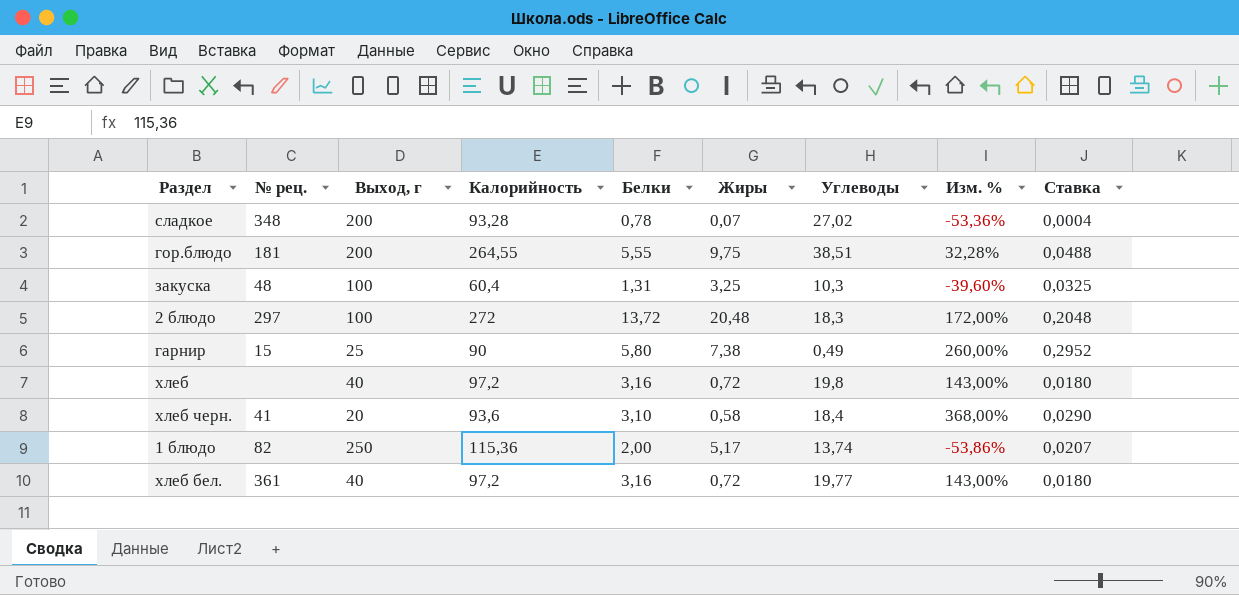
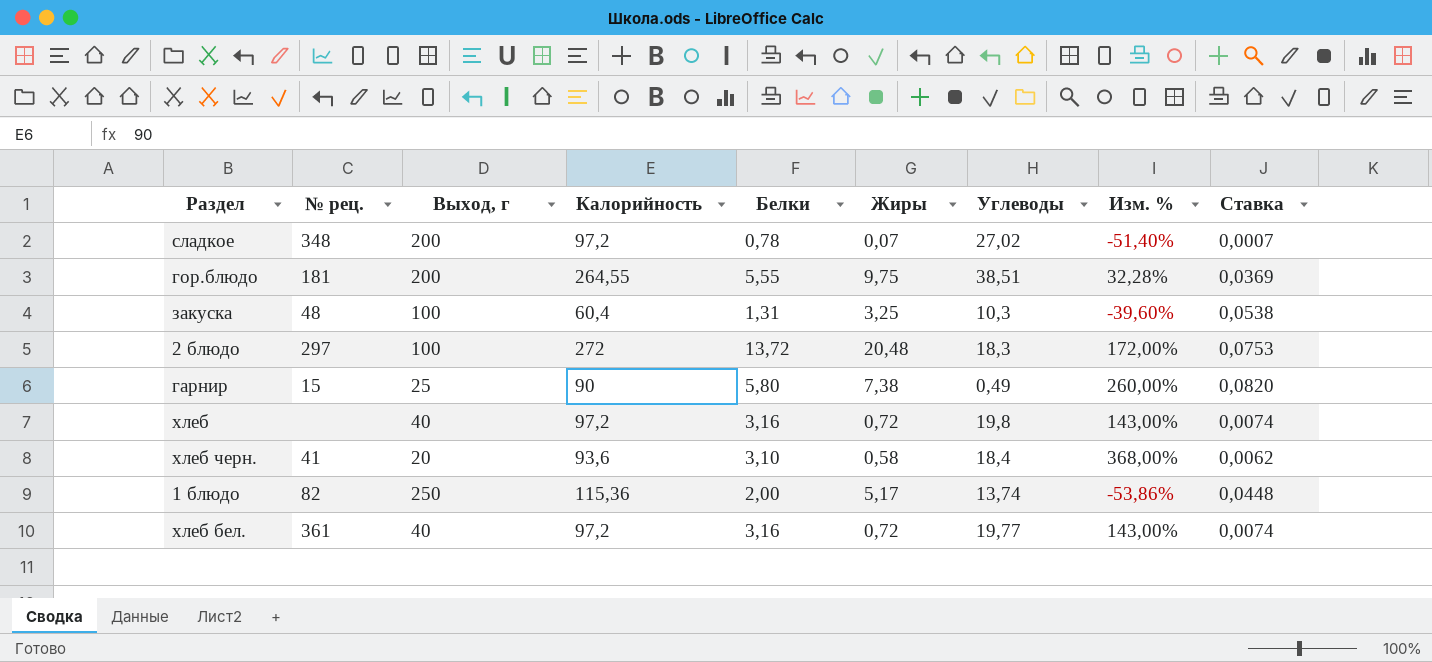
column Ставка | formula: [Жиры] / [Выход, г] -> [Жиры] / [Калорийность]
сладкое | Калорийность: 93,28 -> 97,2
сладкое | Изм. %: -53,36% -> -51,40%

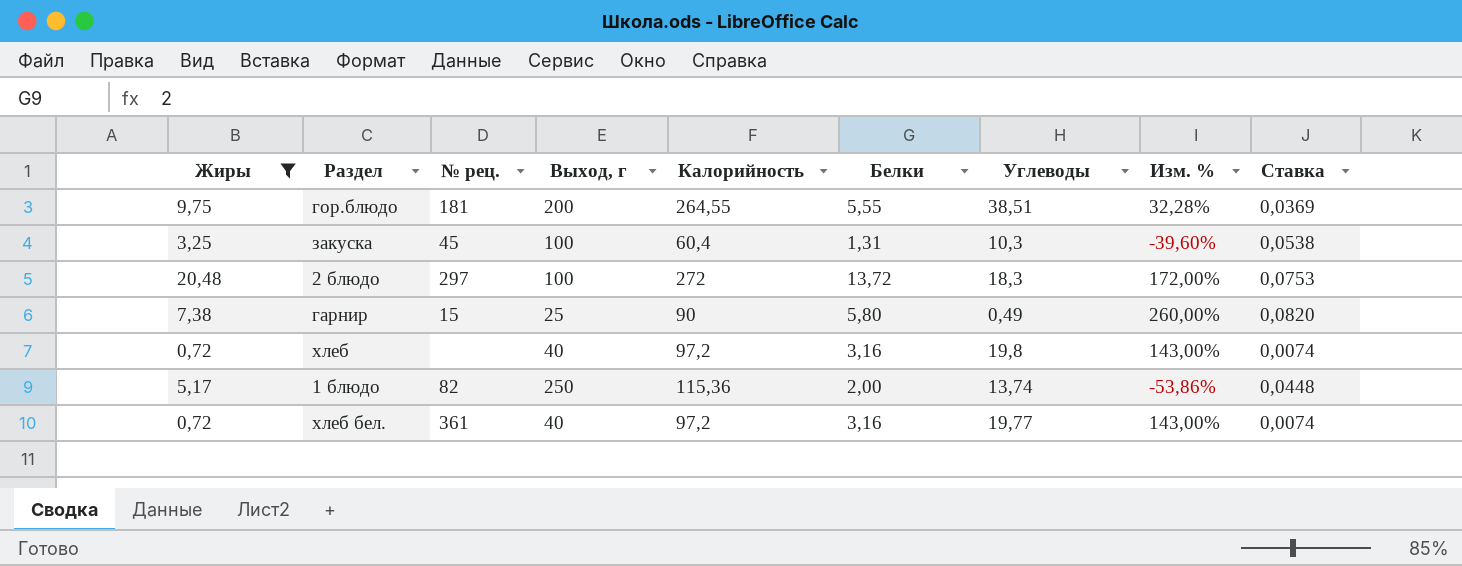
filter: none -> Жиры >= 0,72
column Жиры | position: 6 -> 1
закуска | № рец.: 48 -> 45

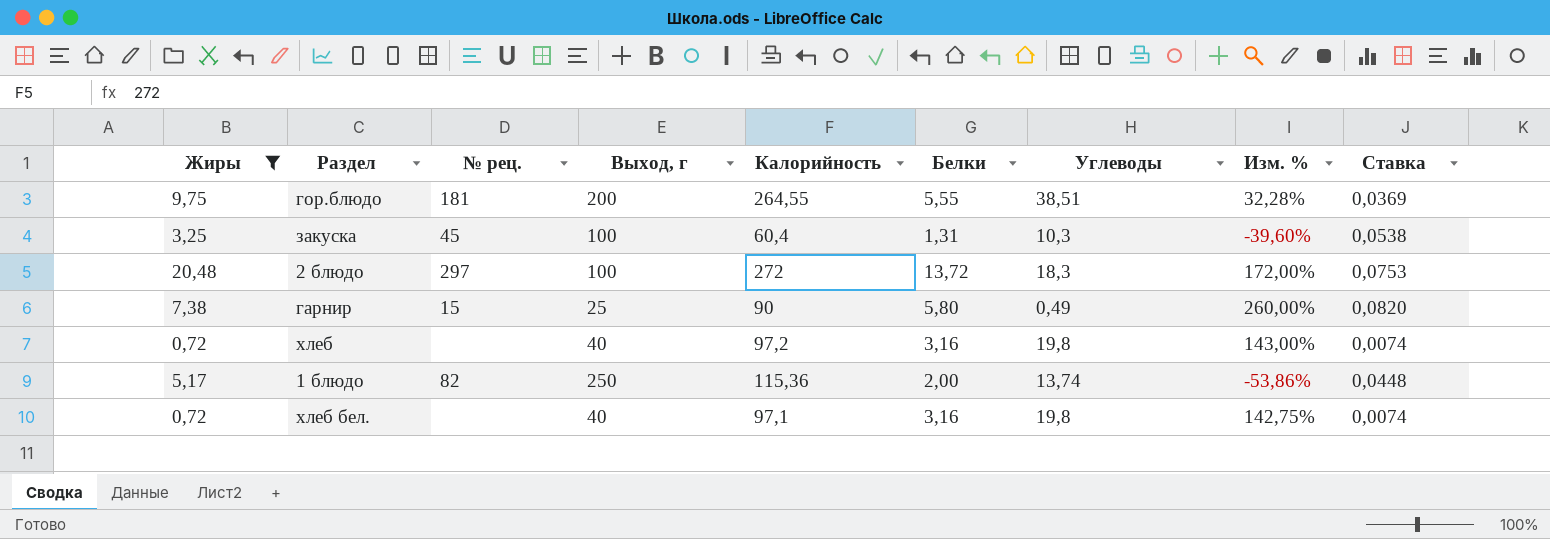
хлеб бел. | № рец.: 361 -> none
хлеб бел. | Калорийность: 97,2 -> 97,1
хлеб бел. | Углеводы: 19,77 -> 19,8
хлеб бел. | Изм. %: 143,00% -> 142,75%

